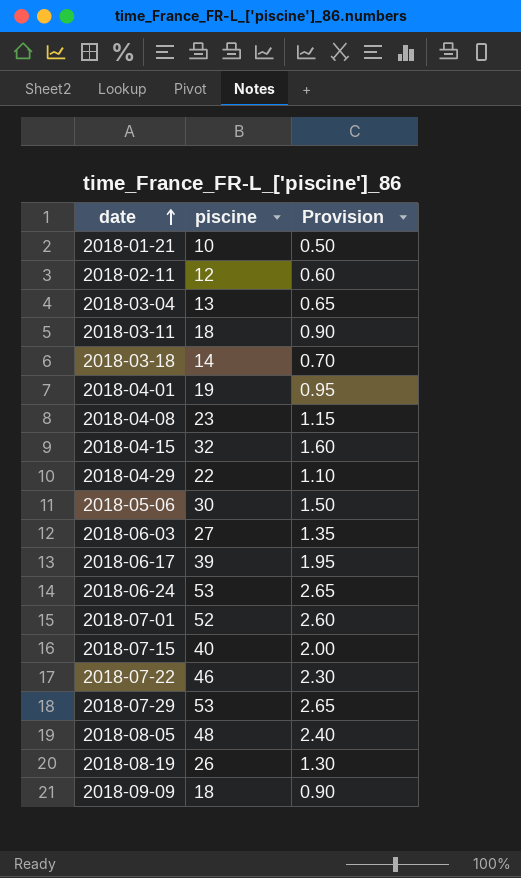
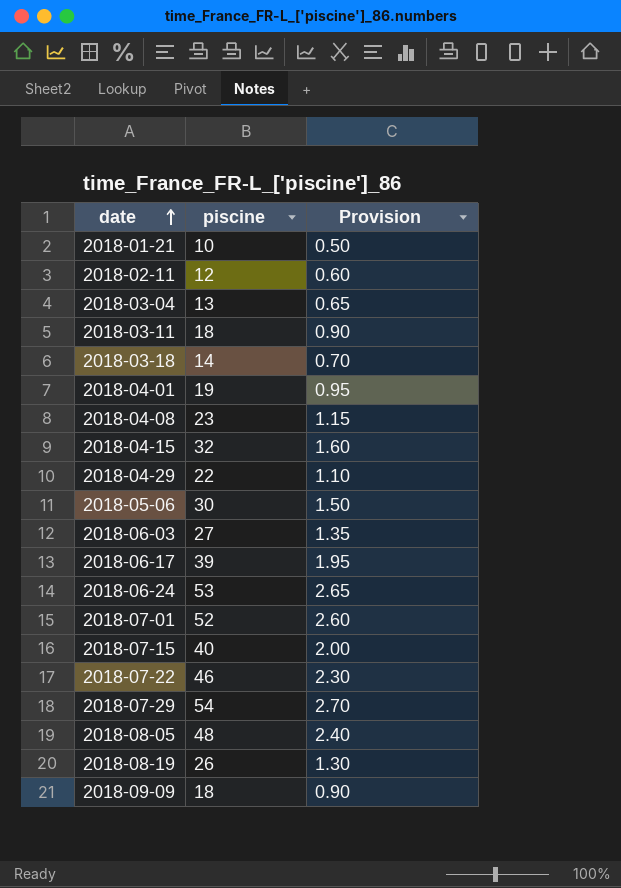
2018-07-29 | piscine: 53 -> 54
2018-07-29 | Provision: 2.65 -> 2.70

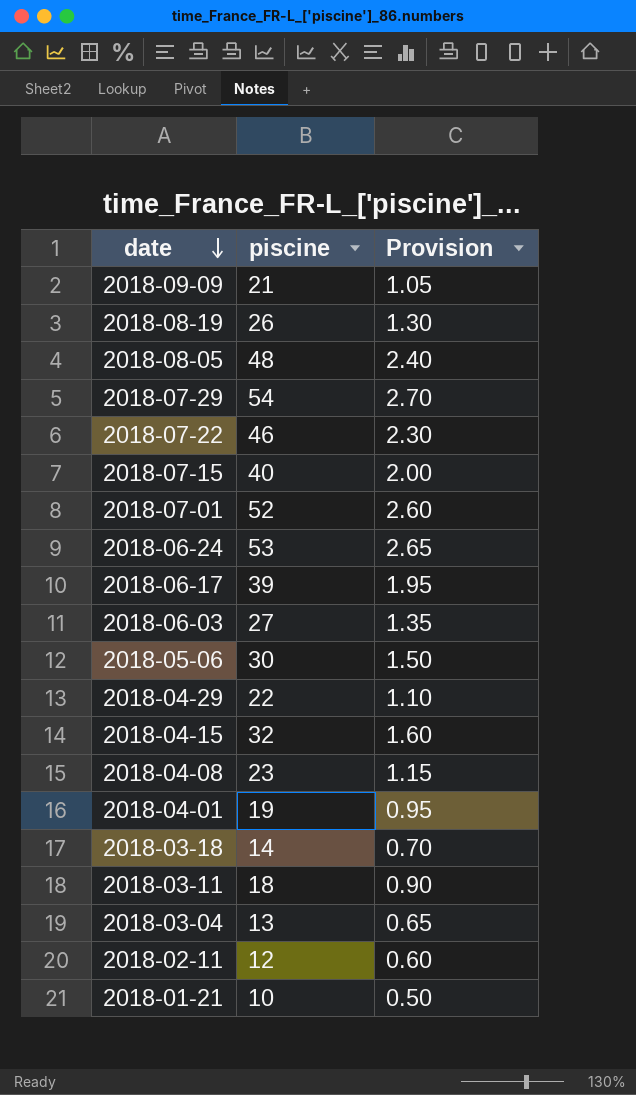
row order: date ascending -> date descending
2018-09-09 | piscine: 18 -> 21
2018-09-09 | Provision: 0.90 -> 1.05

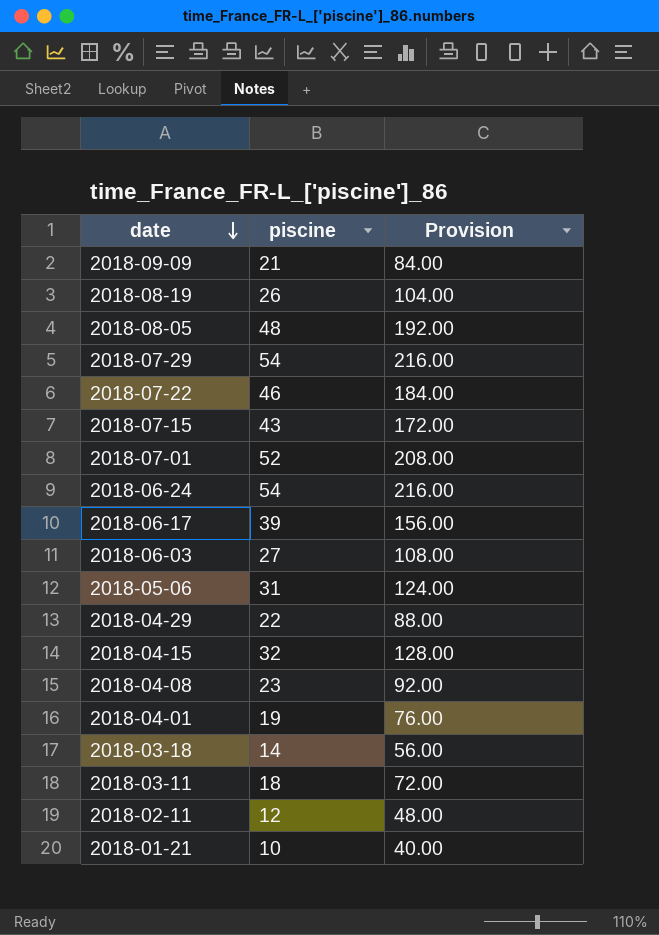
column Provision | formula: [piscine] * 0.05 -> [piscine] * 4
row 2018-03-04: 13 | 0.65 -> none
2018-07-15 | piscine: 40 -> 43
2018-06-24 | piscine: 53 -> 54
2018-05-06 | piscine: 30 -> 31

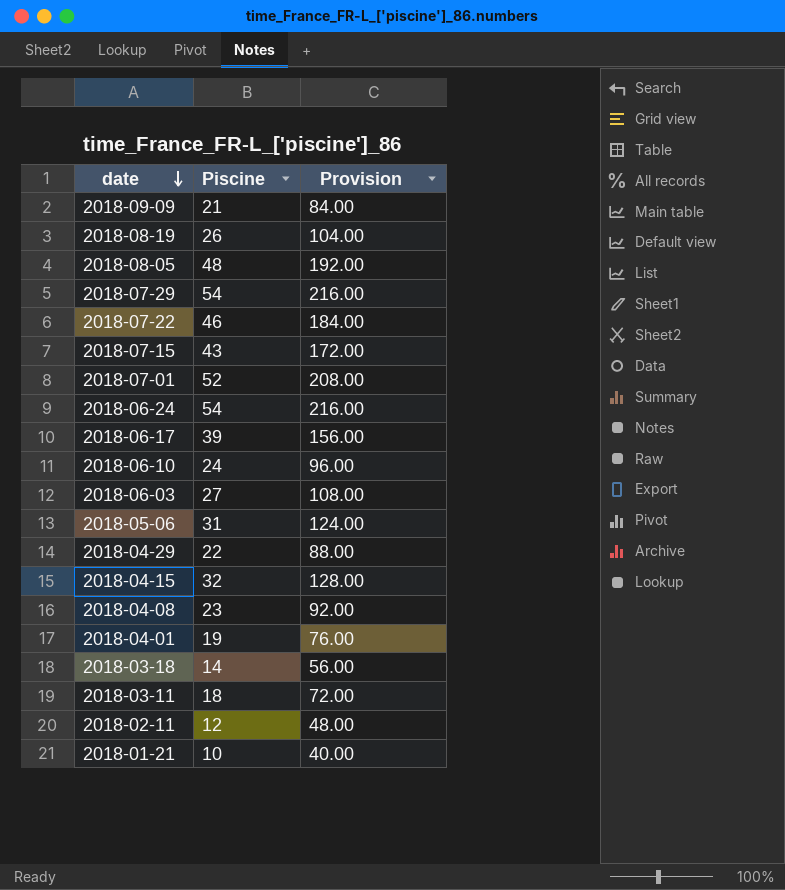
column name: piscine -> Piscine
row 2018-06-10: none -> 24 | 96.00

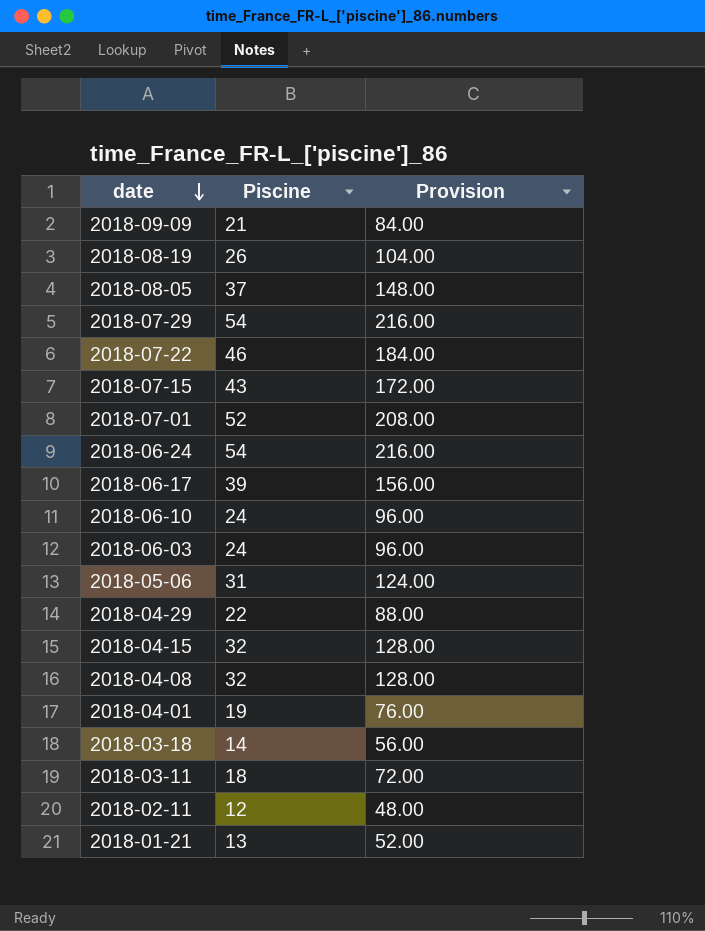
2018-08-05 | Piscine: 48 -> 37
2018-08-05 | Provision: 192.00 -> 148.00
2018-06-03 | Piscine: 27 -> 24
2018-06-03 | Provision: 108.00 -> 96.00
2018-04-08 | Piscine: 23 -> 32
2018-04-08 | Provision: 92.00 -> 128.00
2018-01-21 | Piscine: 10 -> 13
2018-01-21 | Provision: 40.00 -> 52.00

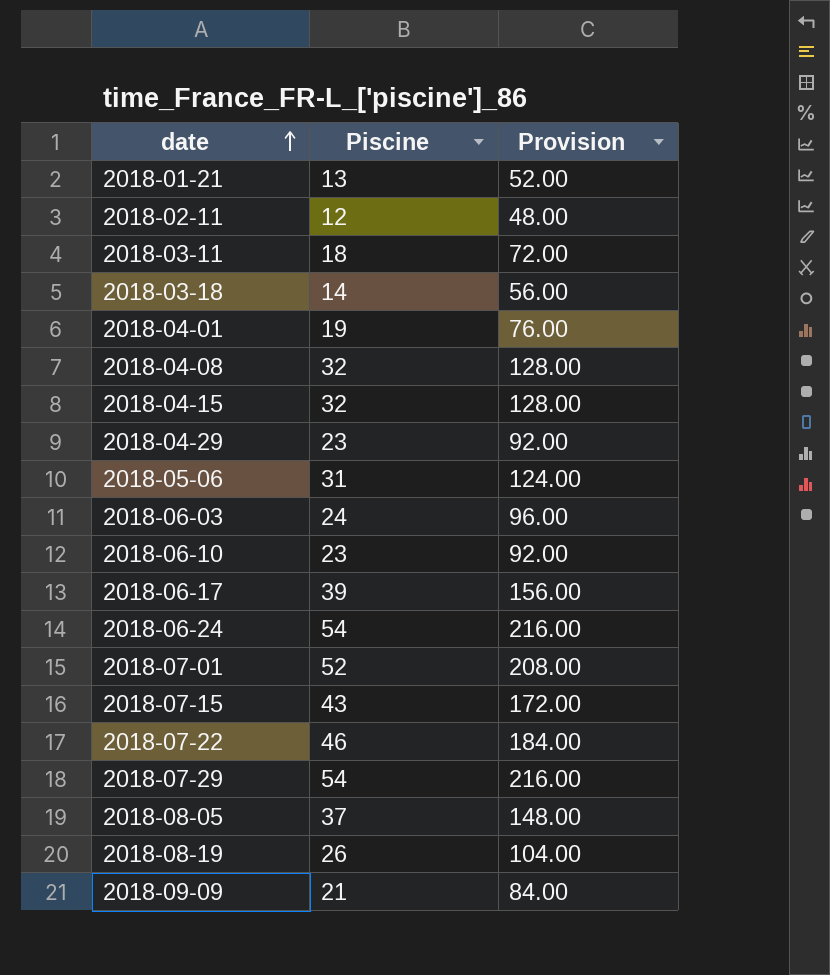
row order: date descending -> date ascending
2018-04-29 | Piscine: 22 -> 23
2018-04-29 | Provision: 88.00 -> 92.00
2018-06-10 | Piscine: 24 -> 23
2018-06-10 | Provision: 96.00 -> 92.00

